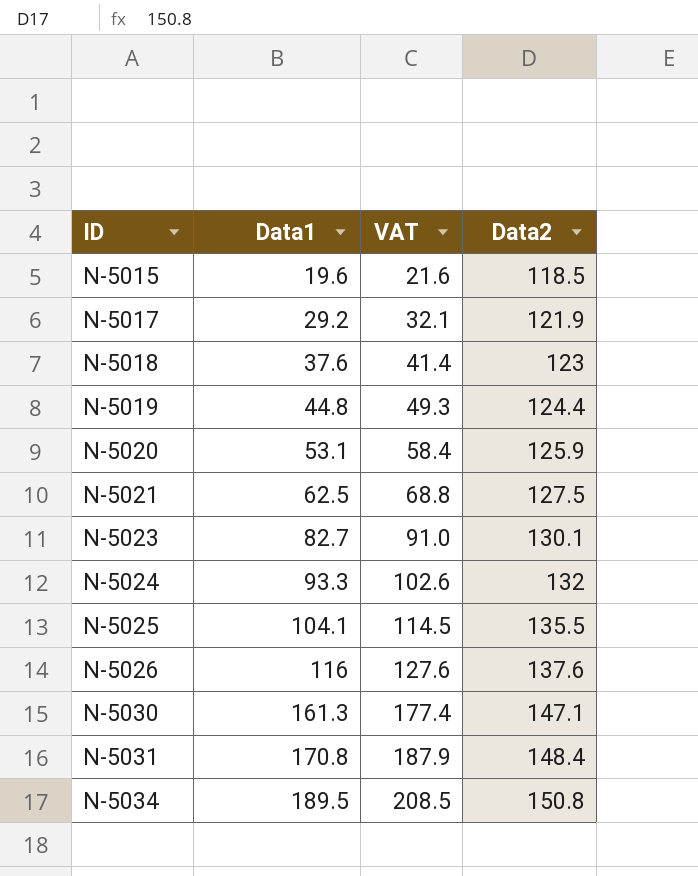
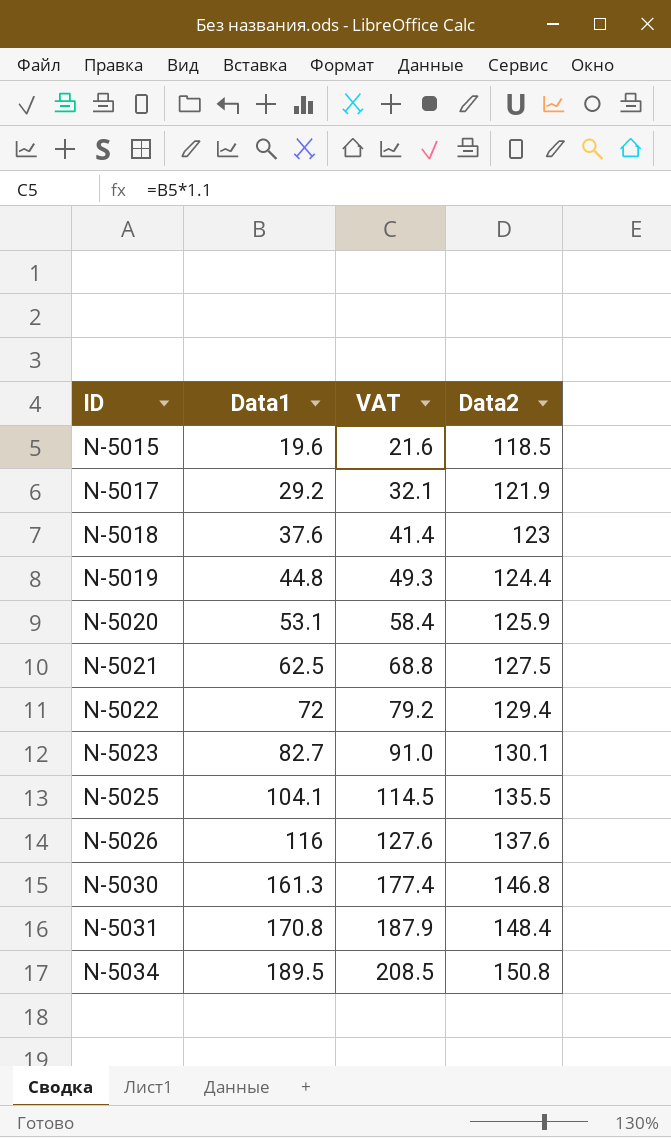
row N-5024: 93.3 | 102.6 | 132 -> none
row N-5022: none -> 72 | 79.2 | 129.4
N-5030 | Data2: 147.1 -> 146.8

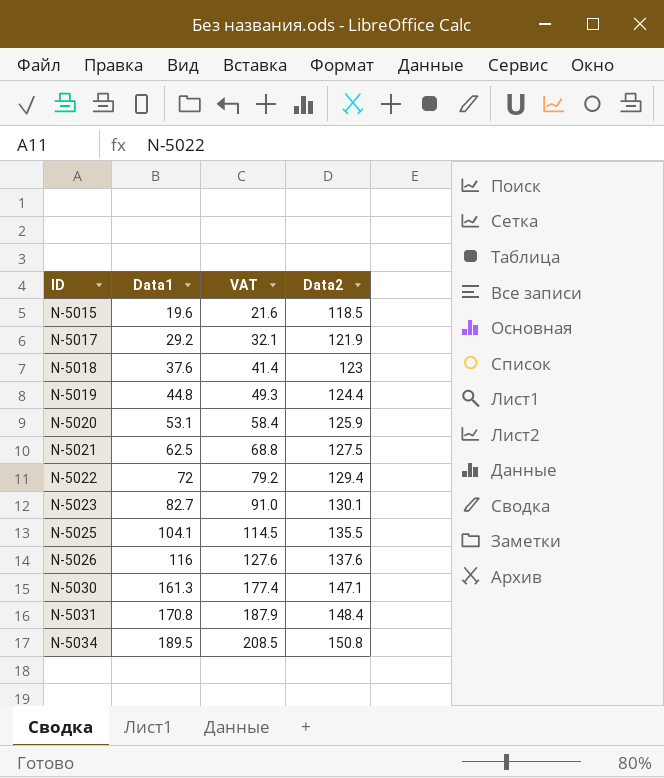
N-5030 | Data2: 146.8 -> 147.1

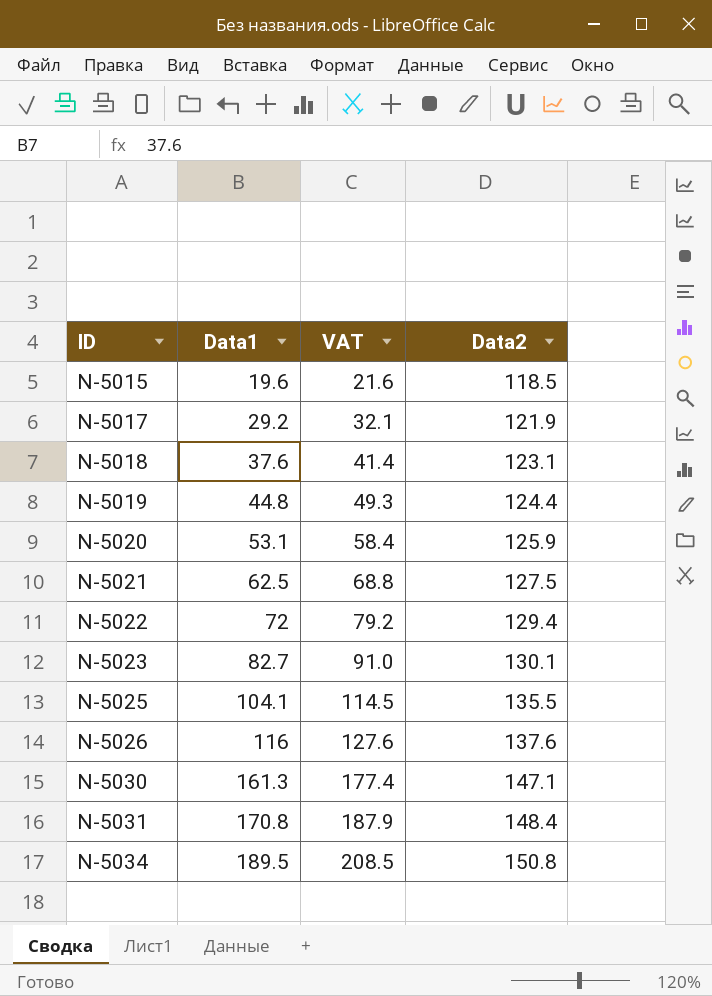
N-5018 | Data2: 123 -> 123.1

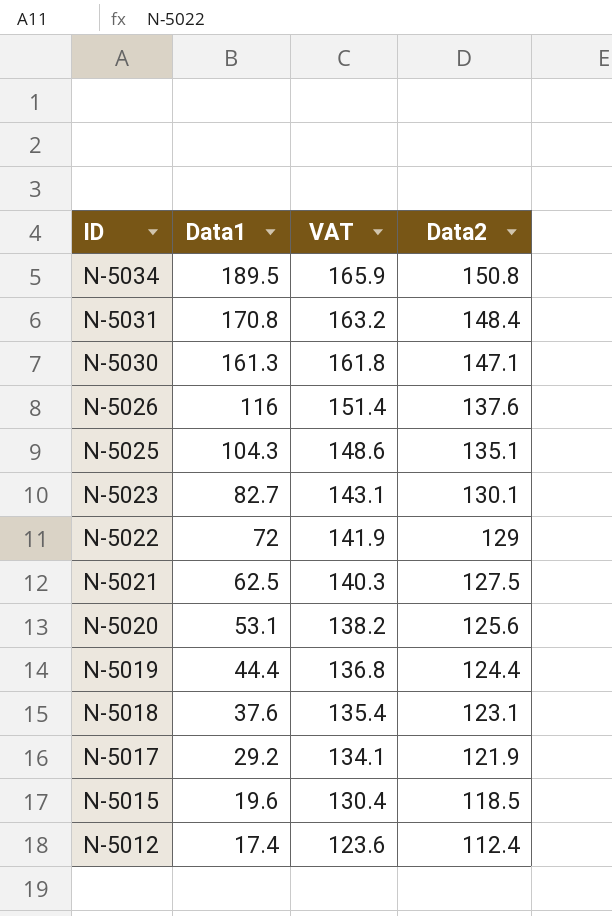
row order: ID ascending -> ID descending
column VAT | formula: [Data1] * 1.1 -> [Data2] * 1.1
N-5025 | Data1: 104.1 -> 104.3
N-5025 | Data2: 135.5 -> 135.1
N-5022 | Data2: 129.4 -> 129
N-5020 | Data2: 125.9 -> 125.6
N-5019 | Data1: 44.8 -> 44.4
row N-5012: none -> 17.4 | 123.6 | 112.4

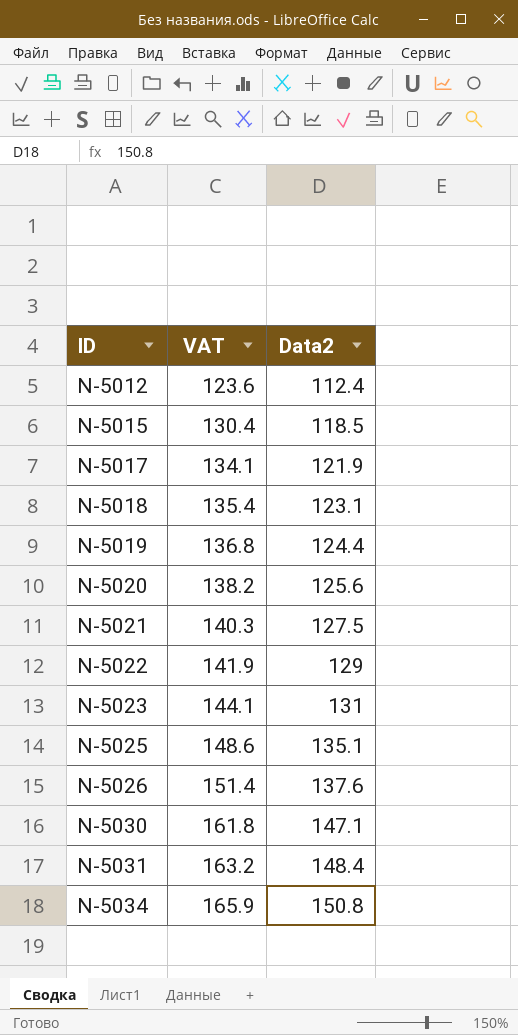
row order: ID descending -> ID ascending
column Data1 | position: 2 -> none
N-5023 | VAT: 143.1 -> 144.1
N-5023 | Data2: 130.1 -> 131

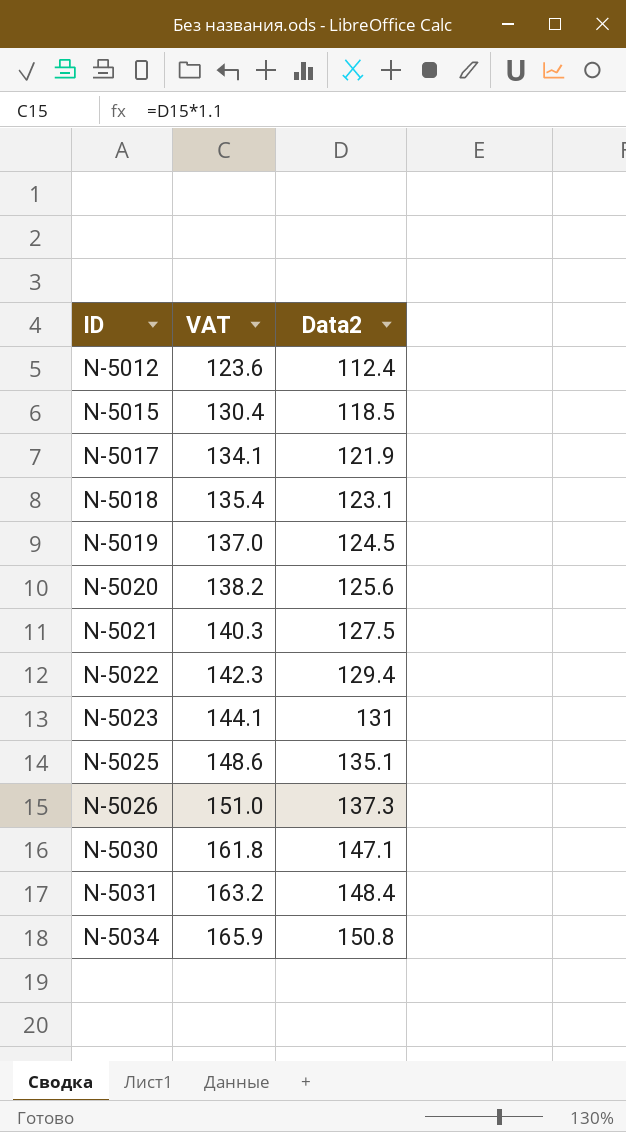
N-5019 | VAT: 136.8 -> 137.0
N-5019 | Data2: 124.4 -> 124.5
N-5022 | VAT: 141.9 -> 142.3
N-5022 | Data2: 129 -> 129.4
N-5026 | VAT: 151.4 -> 151.0
N-5026 | Data2: 137.6 -> 137.3

